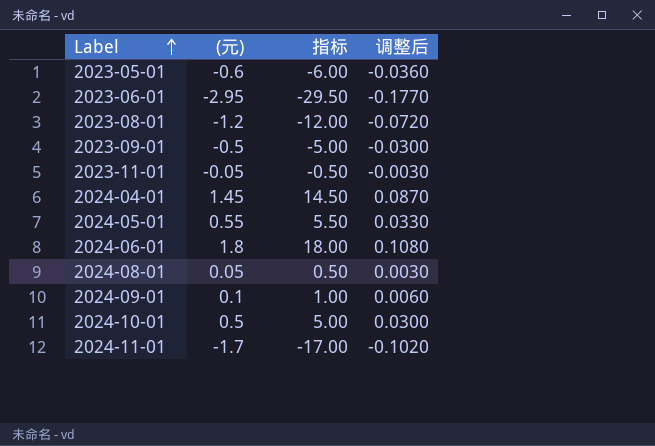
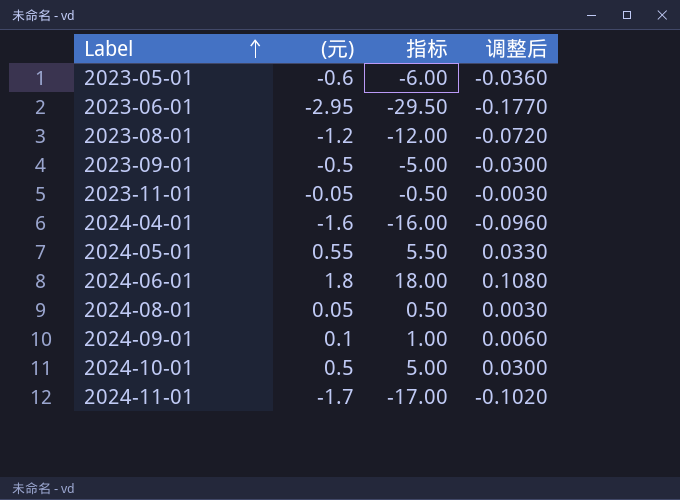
2024-04-01 | (元): 1.45 -> -1.6
2024-04-01 | 指标: 14.50 -> -16.00
2024-04-01 | 调整后: 0.0870 -> -0.0960

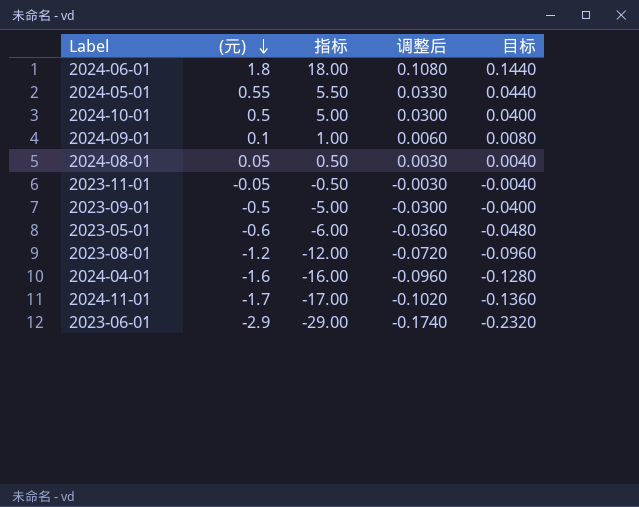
row order: Label ascending -> (元) descending
column 目标 | formula: none -> [(元)] * 0.08
2023-06-01 | (元): -2.95 -> -2.9
2023-06-01 | 指标: -29.50 -> -29.00
2023-06-01 | 调整后: -0.1770 -> -0.1740

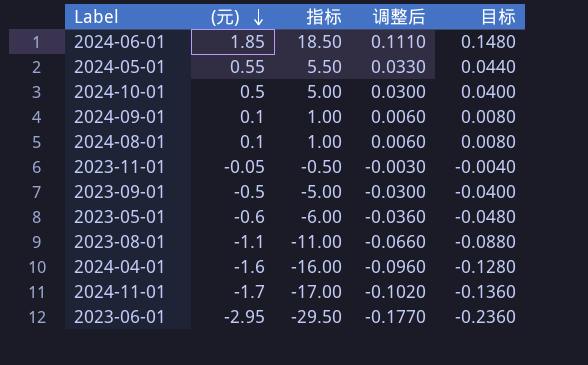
2024-06-01 | (元): 1.8 -> 1.85
2024-06-01 | 指标: 18.00 -> 18.50
2024-06-01 | 调整后: 0.1080 -> 0.1110
2024-06-01 | 目标: 0.1440 -> 0.1480
2024-08-01 | (元): 0.05 -> 0.1
2024-08-01 | 指标: 0.50 -> 1.00
2024-08-01 | 调整后: 0.0030 -> 0.0060
2024-08-01 | 目标: 0.0040 -> 0.0080
2023-08-01 | (元): -1.2 -> -1.1
2023-08-01 | 指标: -12.00 -> -11.00
2023-08-01 | 调整后: -0.0720 -> -0.0660
2023-08-01 | 目标: -0.0960 -> -0.0880
2023-06-01 | (元): -2.9 -> -2.95
2023-06-01 | 指标: -29.00 -> -29.50
2023-06-01 | 调整后: -0.1740 -> -0.1770
2023-06-01 | 目标: -0.2320 -> -0.2360

